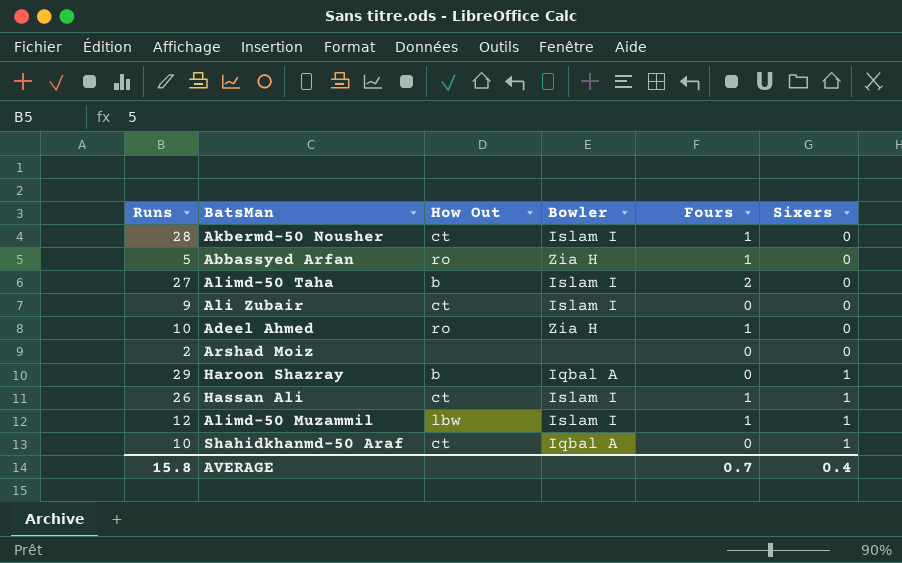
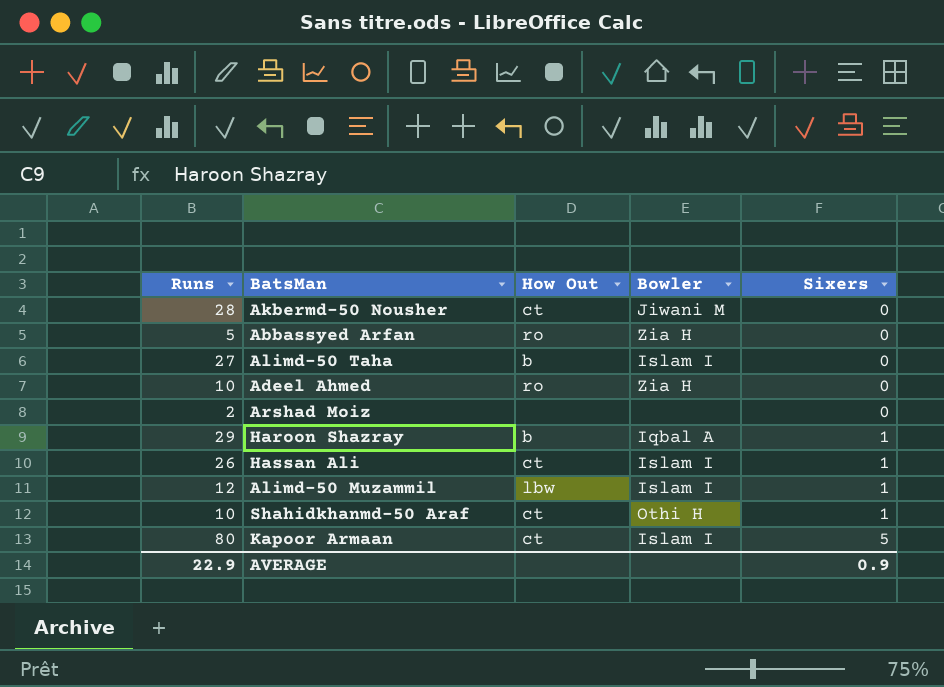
column Fours | position: 5 -> none
row Ali Zubair: 9 | ct | Islam I | 0 | 0 -> none
Akbermd-50 Nousher | Bowler: Islam I -> Jiwani M
Shahidkhanmd-50 Araf | Bowler: Iqbal A -> Othi H
row Kapoor Armaan: none -> 80 | ct | Islam I | 5
AVERAGE | Runs: 15.8 -> 22.9
AVERAGE | Sixers: 0.4 -> 0.9

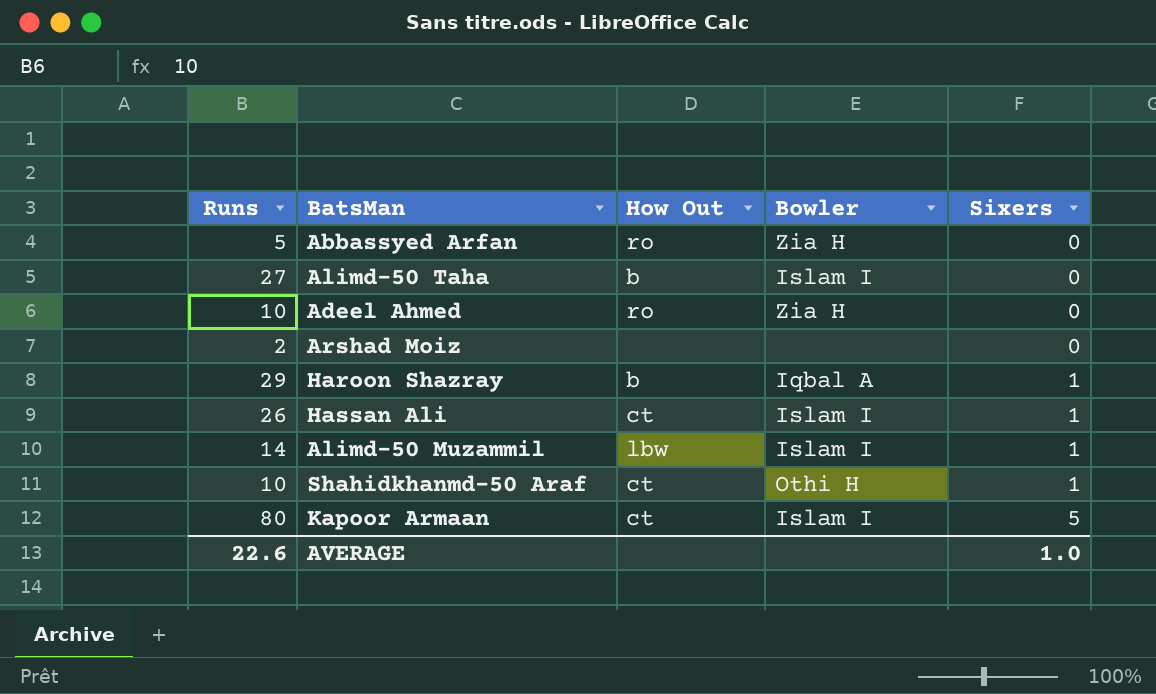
row Akbermd-50 Nousher: 28 | ct | Jiwani M | 0 -> none
Alimd-50 Muzammil | Runs: 12 -> 14
AVERAGE | Runs: 22.9 -> 22.6
AVERAGE | Sixers: 0.9 -> 1.0

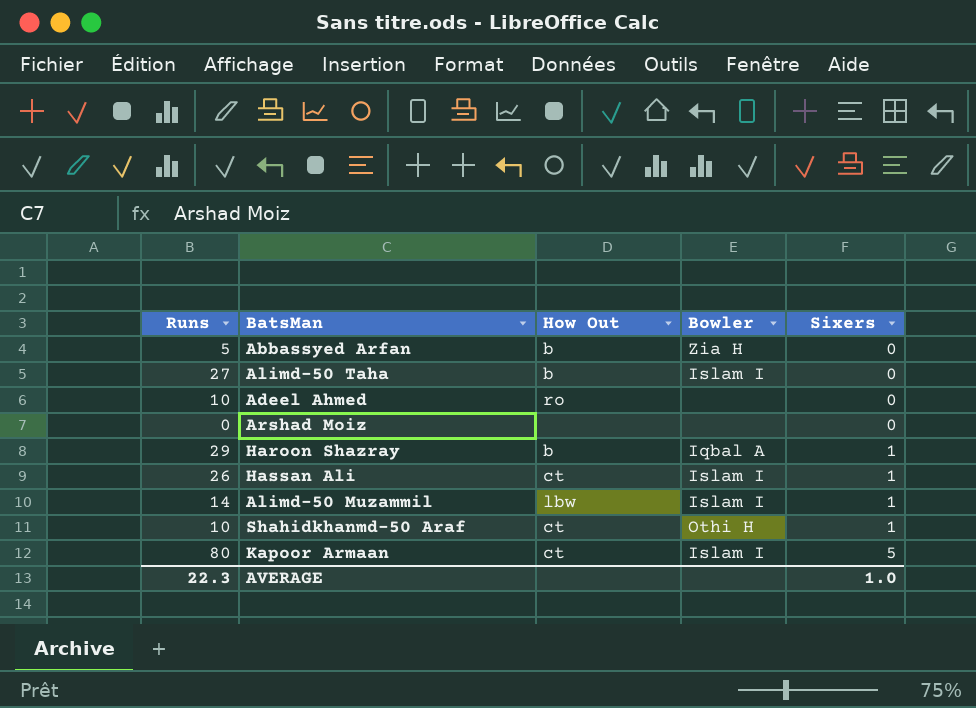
Abbassyed Arfan | How Out: ro -> b
Adeel Ahmed | Bowler: Zia H -> none
Arshad Moiz | Runs: 2 -> 0
AVERAGE | Runs: 22.6 -> 22.3

